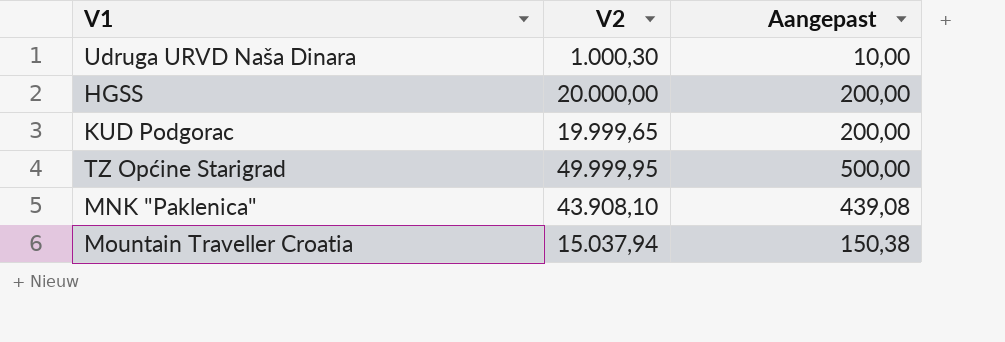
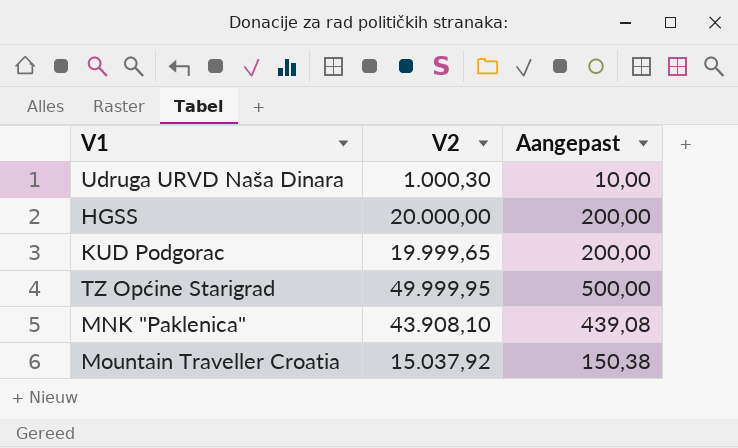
Mountain Traveller Croatia | V2: 15.037,94 -> 15.037,92

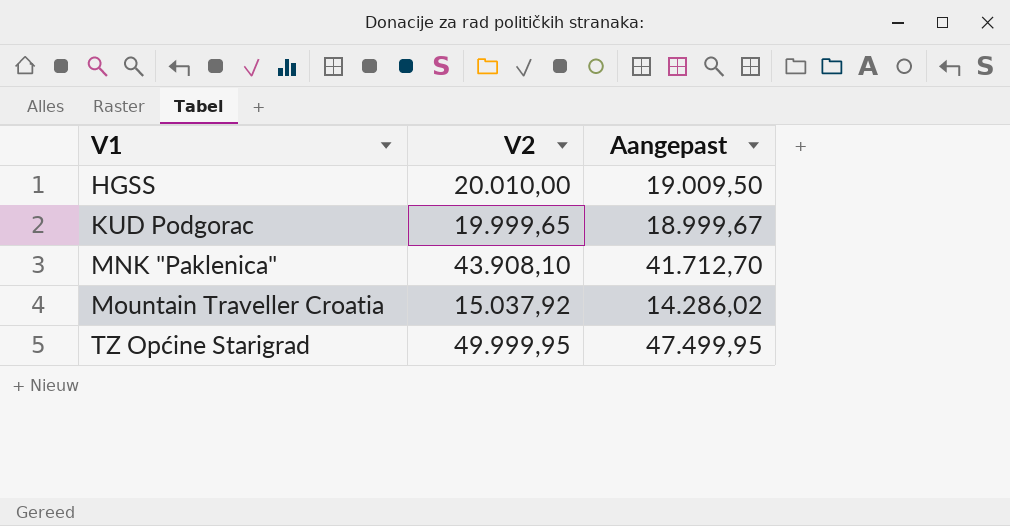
row order: none -> V1 ascending
column Aangepast | formula: [V2] * 0,01 -> [V2] * 0,95
row Udruga URVD Naša Dinara: 1.000,30 | 10,00 -> none
HGSS | V2: 20.000,00 -> 20.010,00

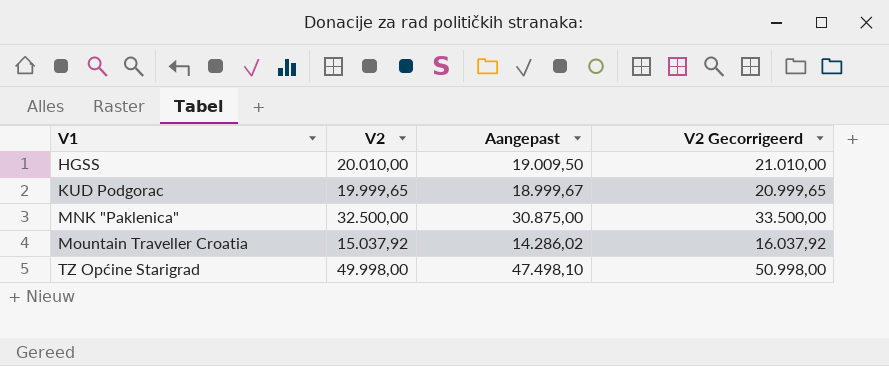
column V2 Gecorrigeerd | formula: none -> [V2] + 1000
MNK "Paklenica" | V2: 43.908,10 -> 32.500,00
MNK "Paklenica" | Aangepast: 41.712,70 -> 30.875,00
TZ Općine Starigrad | V2: 49.999,95 -> 49.998,00
TZ Općine Starigrad | Aangepast: 47.499,95 -> 47.498,10

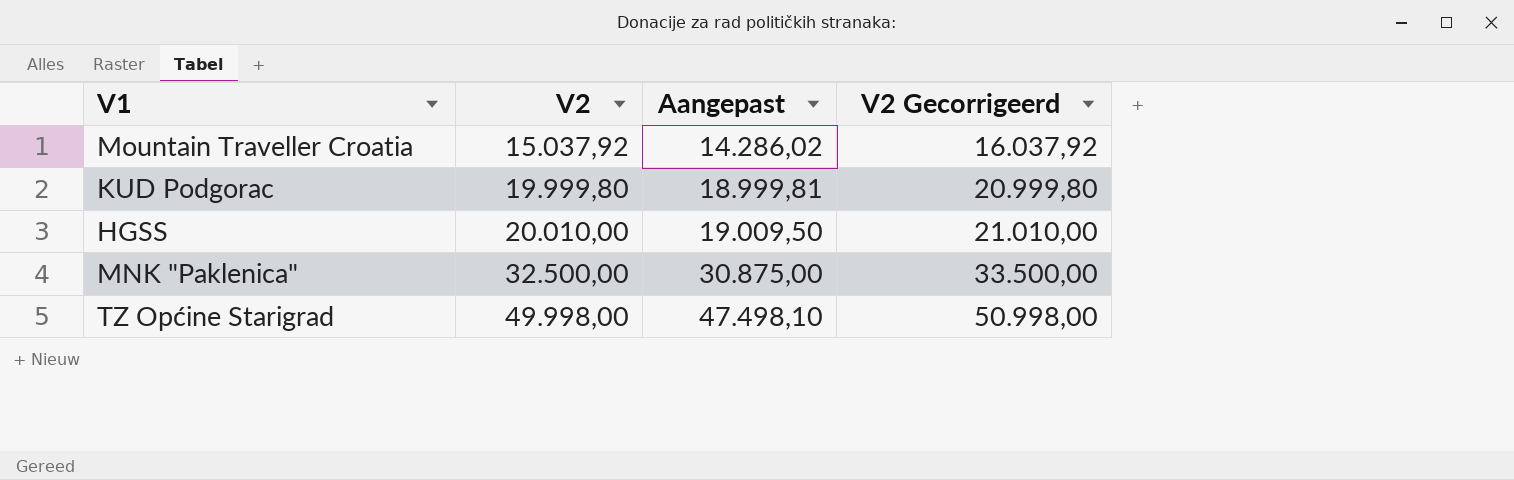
row order: V1 ascending -> V2 ascending
KUD Podgorac | V2: 19.999,65 -> 19.999,80
KUD Podgorac | Aangepast: 18.999,67 -> 18.999,81
KUD Podgorac | V2 Gecorrigeerd: 20.999,65 -> 20.999,80

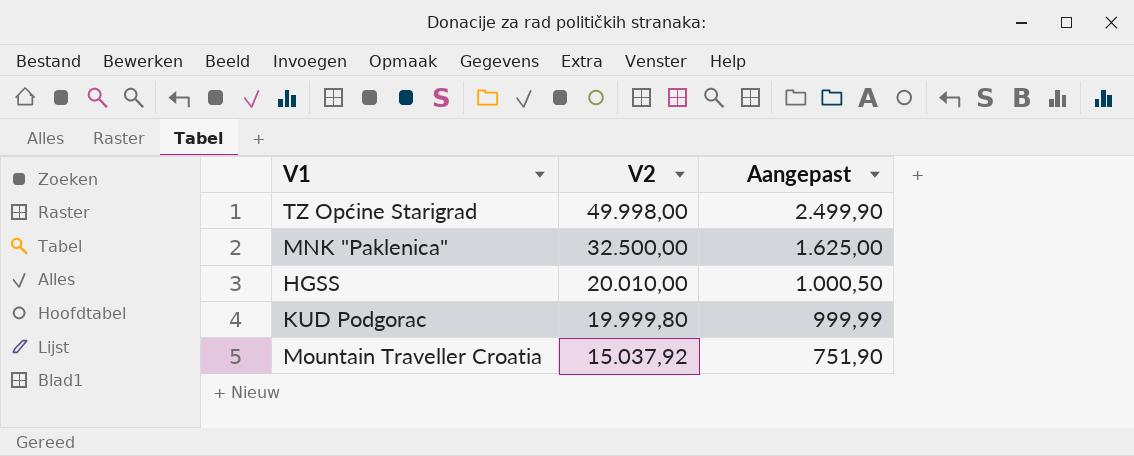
row order: V2 ascending -> V2 descending
column V2 Gecorrigeerd | formula: [V2] + 1000 -> none
column Aangepast | formula: [V2] * 0,95 -> [V2] * 0,05

